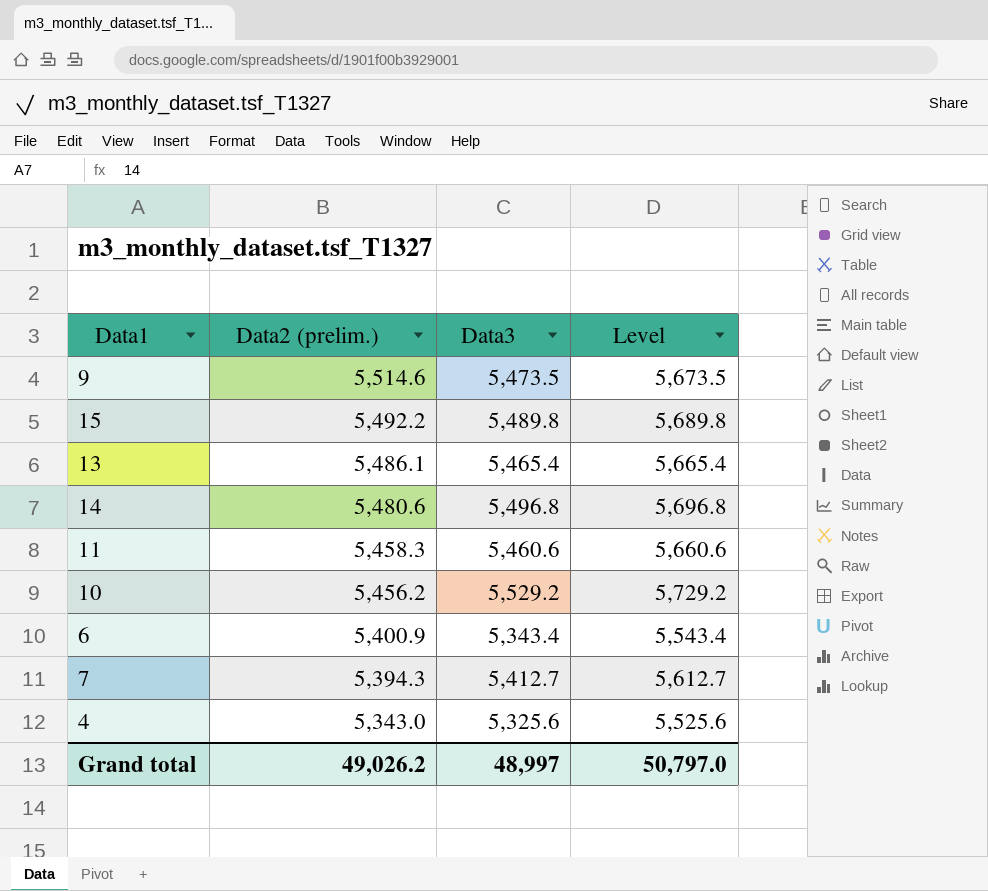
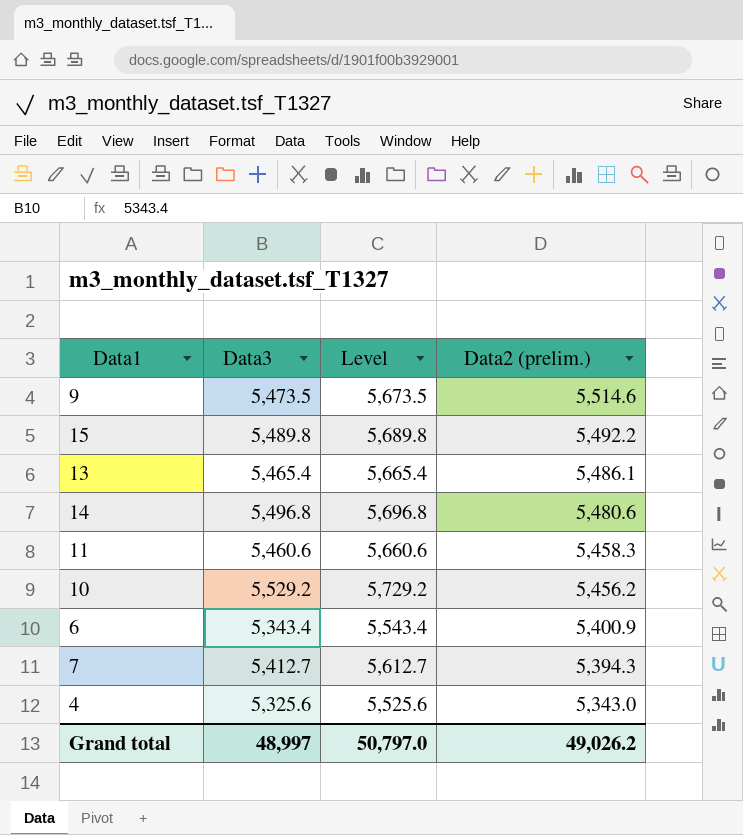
column Data2 (prelim.) | position: 2 -> 4

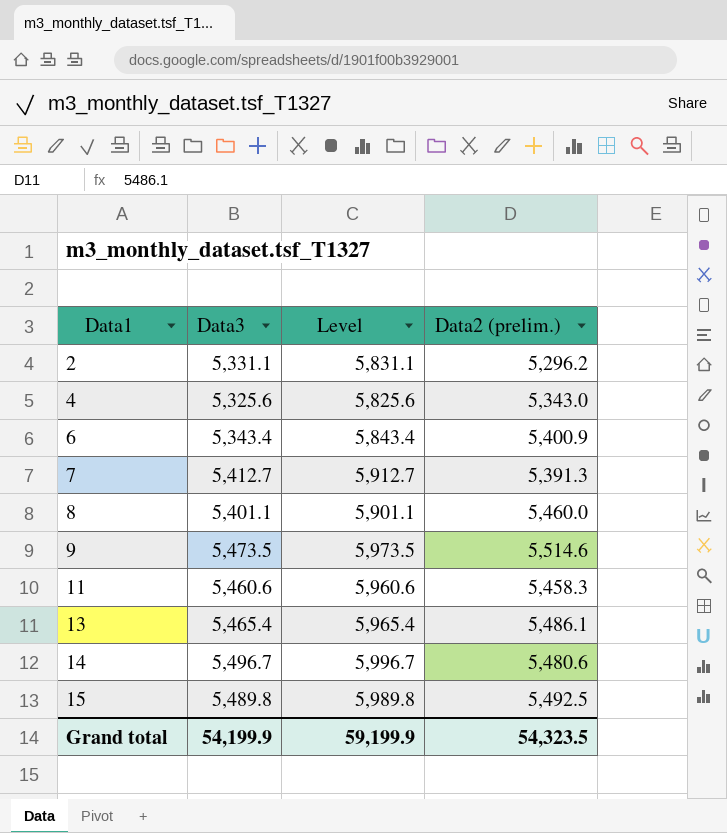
row order: Data2 (prelim.) descending -> Data1 ascending
column Level | formula: [Data3] + 200 -> [Data3] + 500
row 10: 5,529.2 | 5,729.2 | 5,456.2 -> none
row 2: none -> 5,331.1 | 5,831.1 | 5,296.2
7 | Data2 (prelim.): 5,394.3 -> 5,391.3
row 8: none -> 5,401.1 | 5,901.1 | 5,460.0
14 | Data3: 5,496.8 -> 5,496.7
15 | Data2 (prelim.): 5,492.2 -> 5,492.5
Grand total | Data3: 48,997 -> 54,199.9
Grand total | Level: 50,797.0 -> 59,199.9
Grand total | Data2 (prelim.): 49,026.2 -> 54,323.5

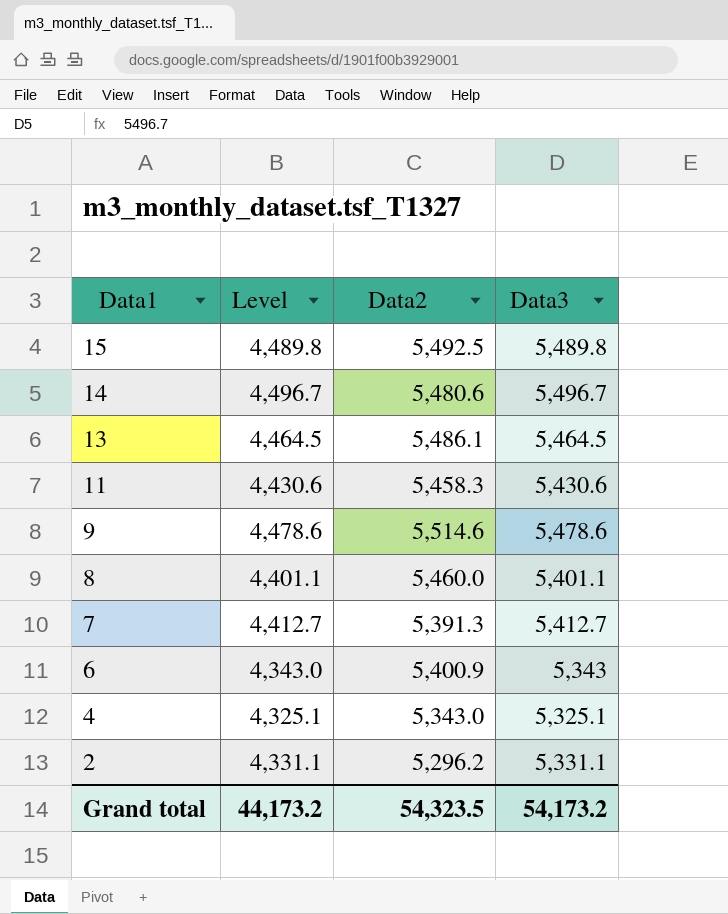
row order: Data1 ascending -> Data1 descending
column Level | formula: [Data3] + 500 -> [Data3] - 1000
column name: Data2 (prelim.) -> Data2
column Data3 | position: 2 -> 4
13 | Data3: 5,465.4 -> 5,464.5
11 | Data3: 5,460.6 -> 5,430.6
9 | Data3: 5,473.5 -> 5,478.6
6 | Data3: 5,343.4 -> 5,343
4 | Data3: 5,325.6 -> 5,325.1
Grand total | Level: 59,199.9 -> 44,173.2
Grand total | Data3: 54,199.9 -> 54,173.2

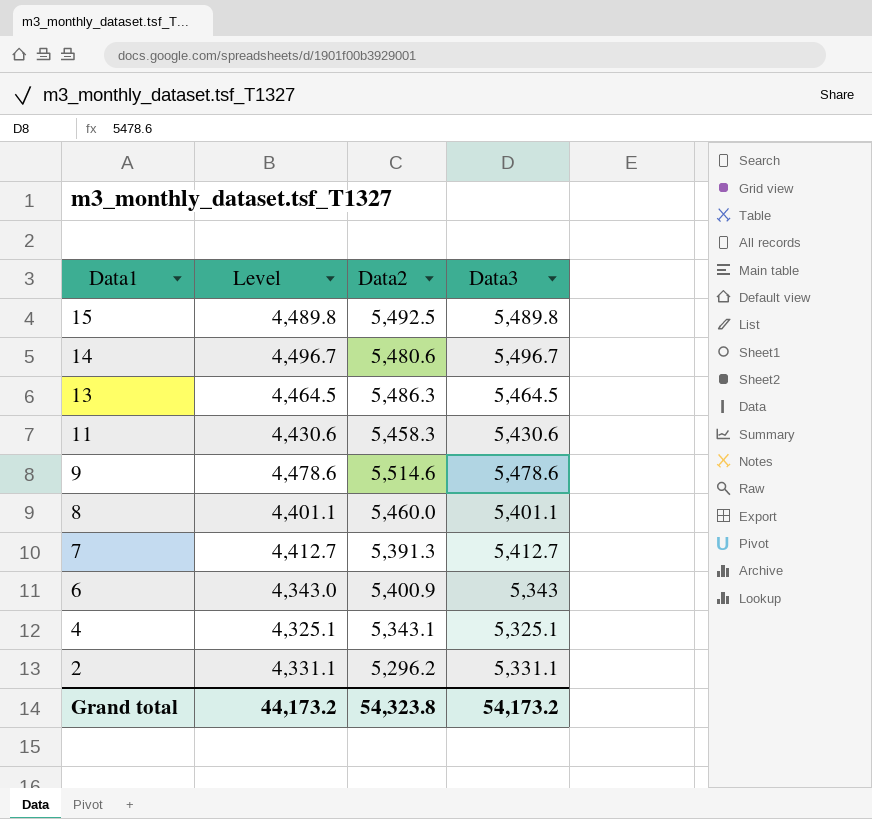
13 | Data2: 5,486.1 -> 5,486.3
4 | Data2: 5,343.0 -> 5,343.1
Grand total | Data2: 54,323.5 -> 54,323.8

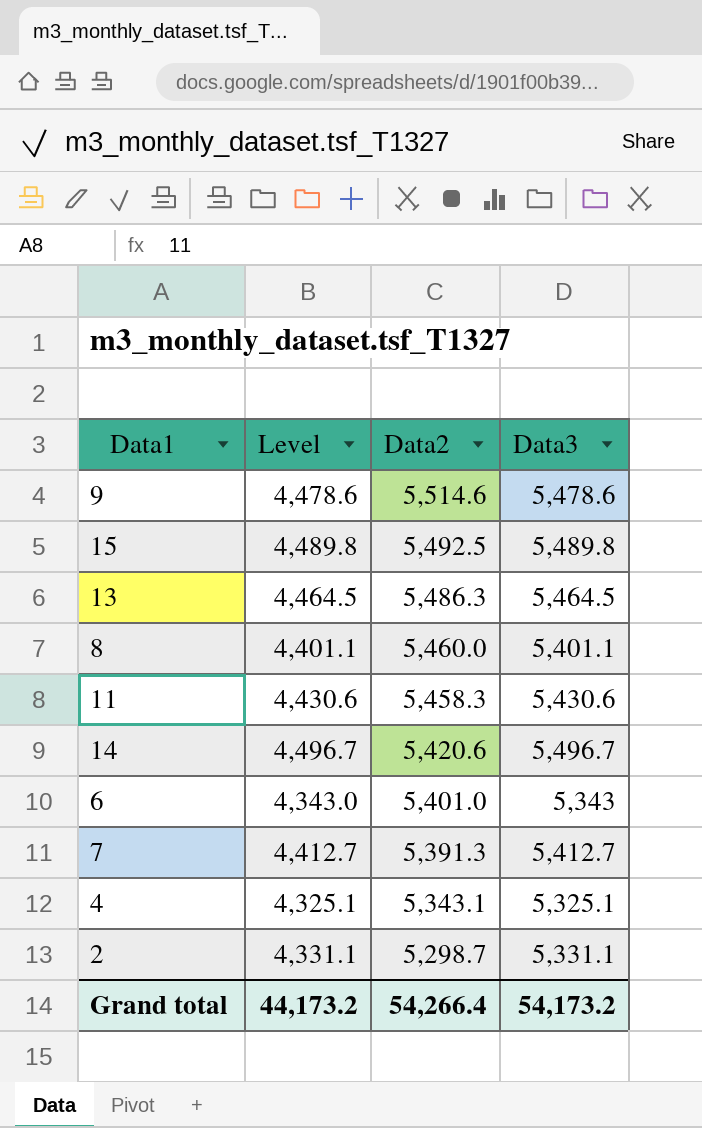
row order: Data1 descending -> Data2 descending
14 | Data2: 5,480.6 -> 5,420.6
6 | Data2: 5,400.9 -> 5,401.0
2 | Data2: 5,296.2 -> 5,298.7
Grand total | Data2: 54,323.8 -> 54,266.4

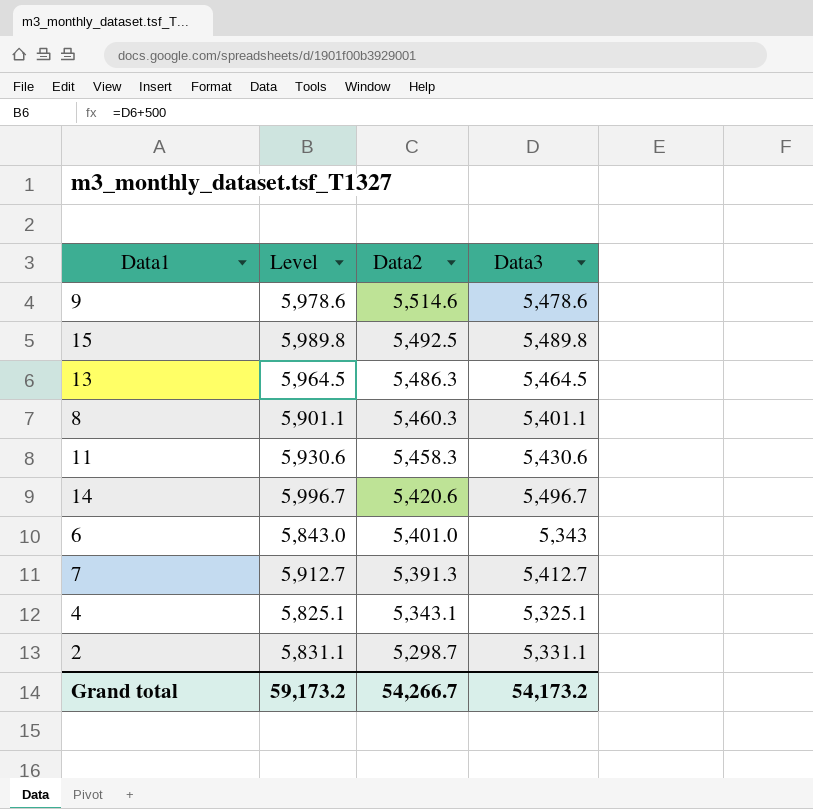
column Level | formula: [Data3] - 1000 -> [Data3] + 500
8 | Data2: 5,460.0 -> 5,460.3
Grand total | Level: 44,173.2 -> 59,173.2
Grand total | Data2: 54,266.4 -> 54,266.7

